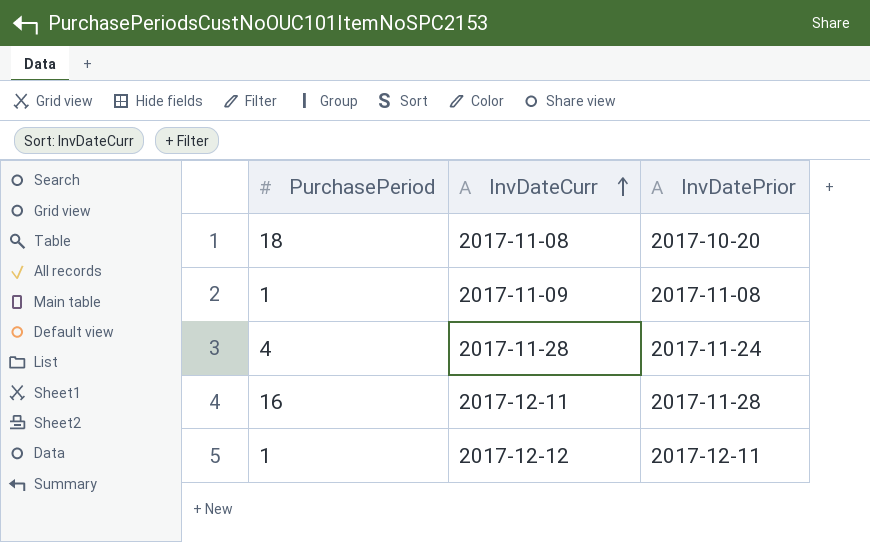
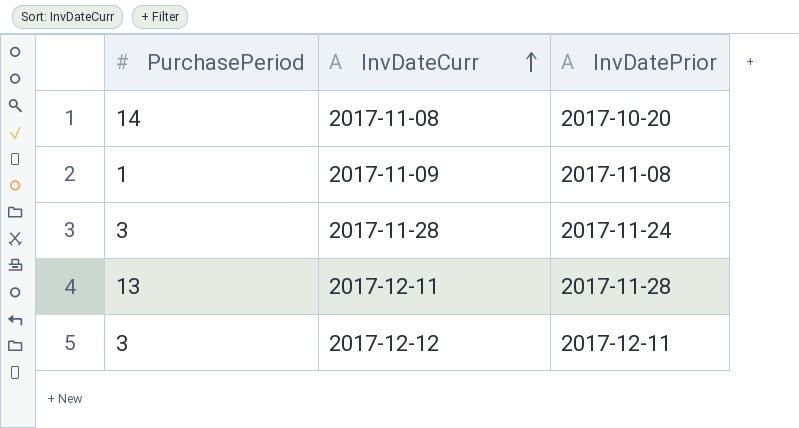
2017-11-08 | PurchasePeriod: 18 -> 14
2017-11-28 | PurchasePeriod: 4 -> 3
2017-12-11 | PurchasePeriod: 16 -> 13
2017-12-12 | PurchasePeriod: 1 -> 3

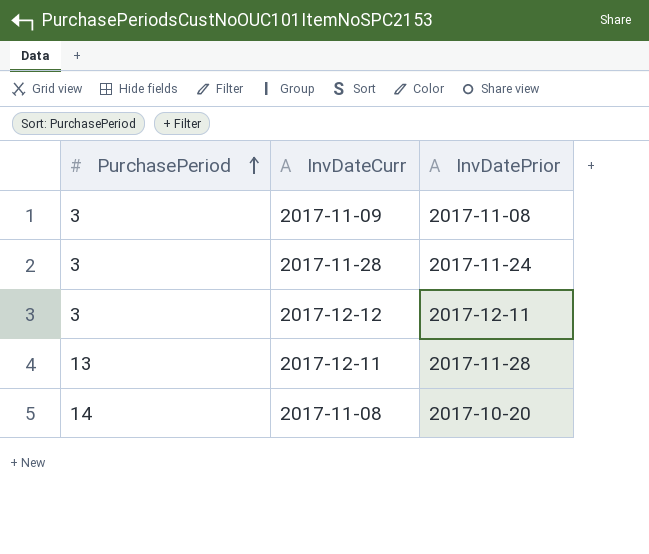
row order: InvDateCurr ascending -> PurchasePeriod ascending
2017-11-09 | PurchasePeriod: 1 -> 3

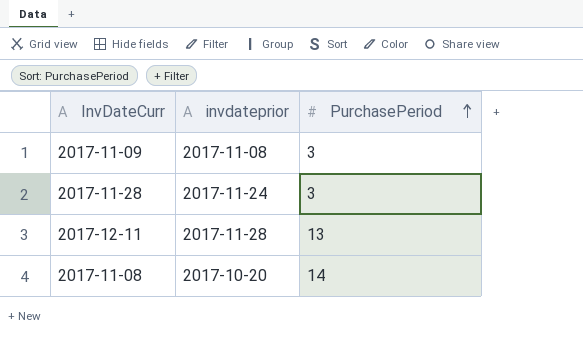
column name: InvDatePrior -> invdateprior
column PurchasePeriod | position: 1 -> 3
row 2017-12-12: 3 | 2017-12-11 -> none

